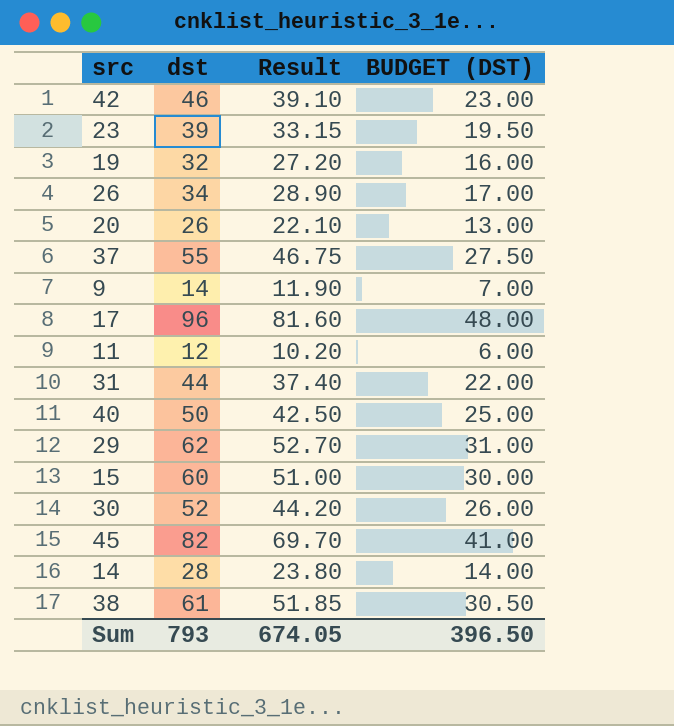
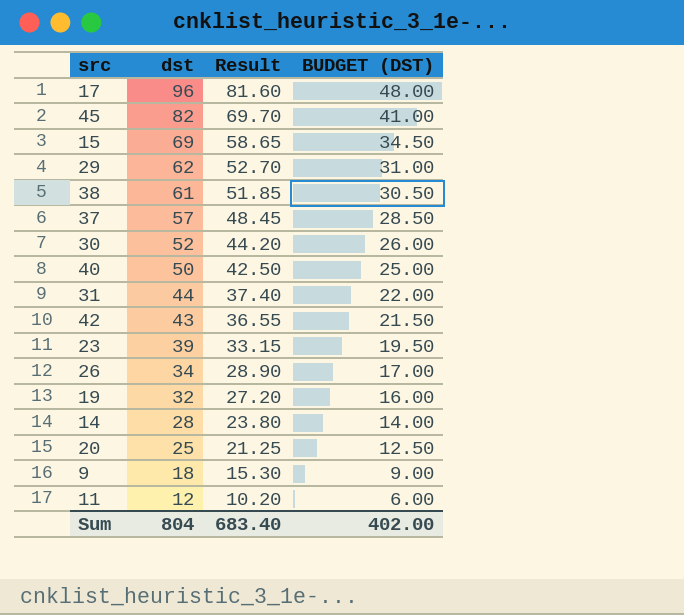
row order: none -> dst descending
15 | dst: 60 -> 69
15 | Result: 51.00 -> 58.65
15 | BUDGET (DST): 30.00 -> 34.50
37 | dst: 55 -> 57
37 | Result: 46.75 -> 48.45
37 | BUDGET (DST): 27.50 -> 28.50
42 | dst: 46 -> 43
42 | Result: 39.10 -> 36.55
42 | BUDGET (DST): 23.00 -> 21.50
20 | dst: 26 -> 25
20 | Result: 22.10 -> 21.25
20 | BUDGET (DST): 13.00 -> 12.50
9 | dst: 14 -> 18
9 | Result: 11.90 -> 15.30
9 | BUDGET (DST): 7.00 -> 9.00
Sum | dst: 793 -> 804
Sum | Result: 674.05 -> 683.40
Sum | BUDGET (DST): 396.50 -> 402.00

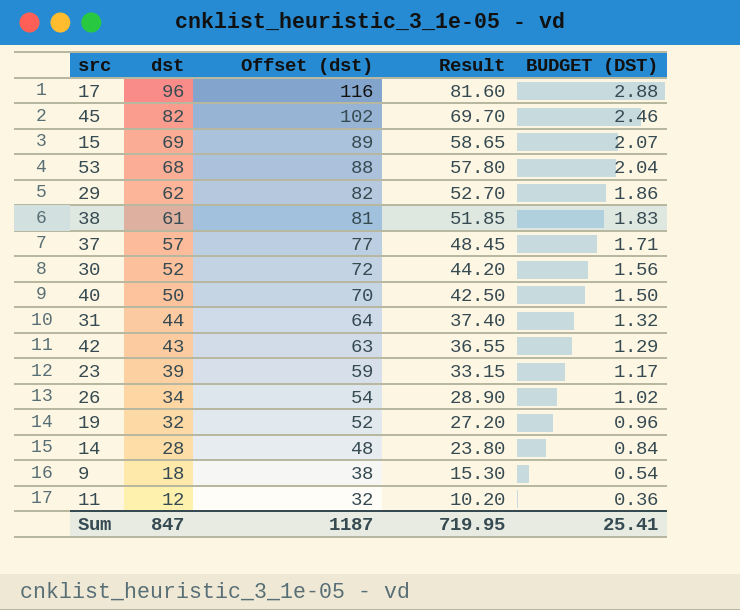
column Offset (dst) | formula: none -> [dst] + 20
column BUDGET (DST) | formula: [dst] * 0.5 -> [dst] * 0.03
row 20: 25 | 21.25 | 12.50 -> none
row 53: none -> 68 | 88 | 57.80 | 2.04
Sum | dst: 804 -> 847
Sum | Result: 683.40 -> 719.95
Sum | BUDGET (DST): 402.00 -> 25.41

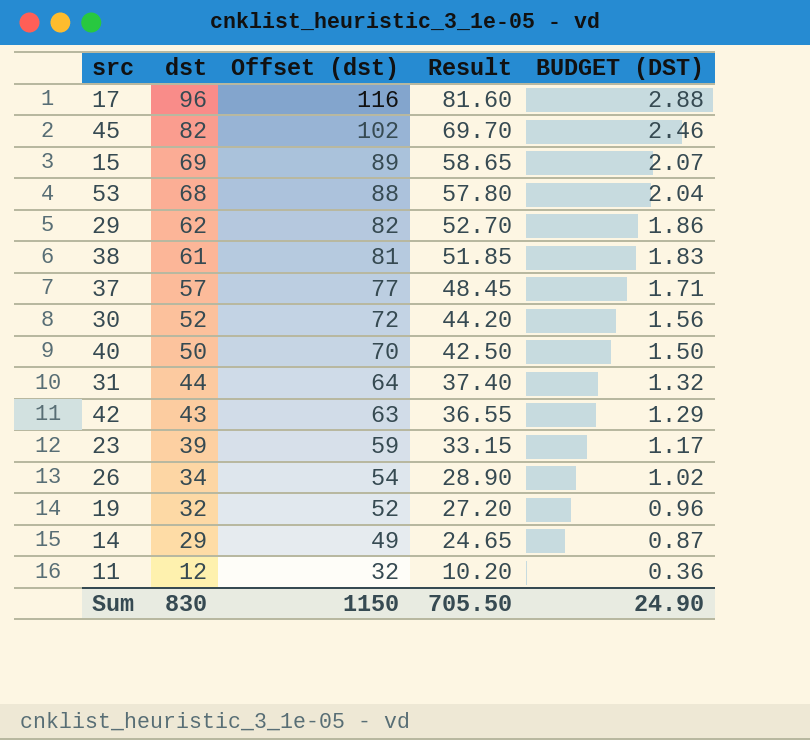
row 9: 18 | 38 | 15.30 | 0.54 -> none
14 | dst: 28 -> 29
14 | Offset (dst): 48 -> 49
14 | Result: 23.80 -> 24.65
14 | BUDGET (DST): 0.84 -> 0.87
Sum | dst: 847 -> 830
Sum | Offset (dst): 1187 -> 1150
Sum | Result: 719.95 -> 705.50
Sum | BUDGET (DST): 25.41 -> 24.90

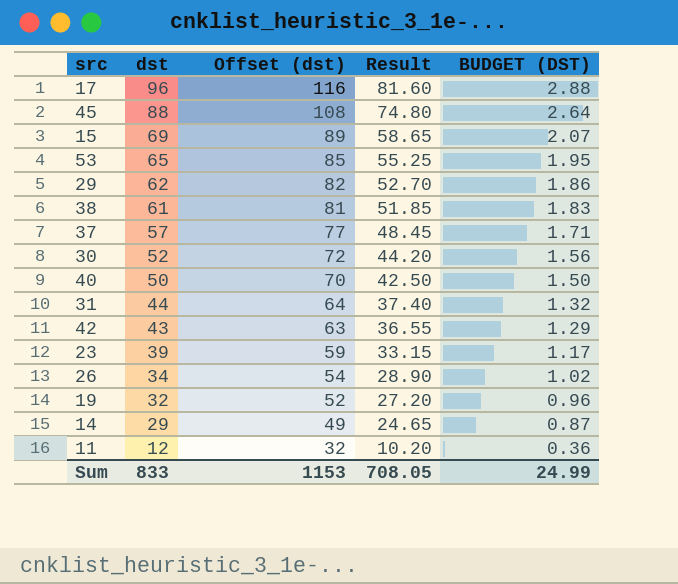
45 | dst: 82 -> 88
45 | Offset (dst): 102 -> 108
45 | Result: 69.70 -> 74.80
45 | BUDGET (DST): 2.46 -> 2.64
53 | dst: 68 -> 65
53 | Offset (dst): 88 -> 85
53 | Result: 57.80 -> 55.25
53 | BUDGET (DST): 2.04 -> 1.95
Sum | dst: 830 -> 833
Sum | Offset (dst): 1150 -> 1153
Sum | Result: 705.50 -> 708.05
Sum | BUDGET (DST): 24.90 -> 24.99

